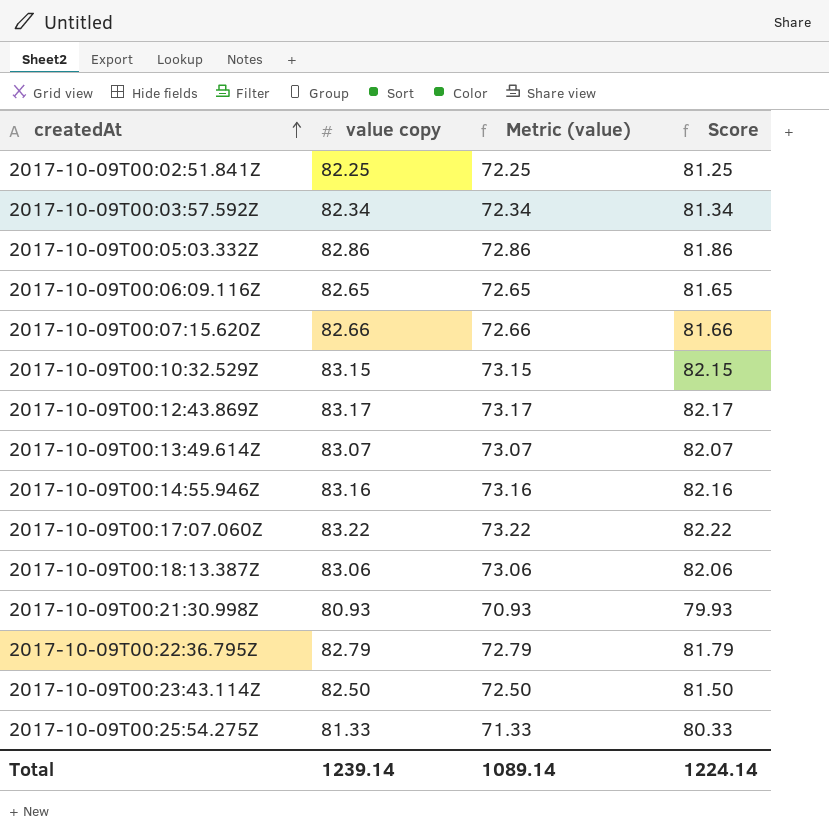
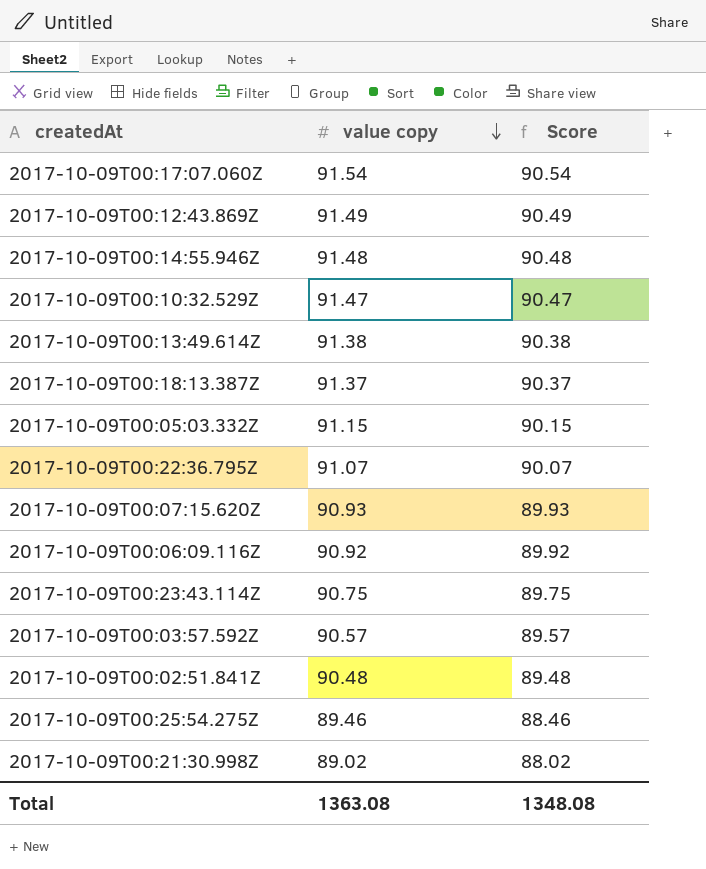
row order: createdAt ascending -> value copy descending
column Metric (value) | formula: [value copy] - 10 -> none
2017-10-09T00:17:07.060Z | value copy: 83.22 -> 91.54
2017-10-09T00:17:07.060Z | Score: 82.22 -> 90.54
2017-10-09T00:12:43.869Z | value copy: 83.17 -> 91.49
2017-10-09T00:12:43.869Z | Score: 82.17 -> 90.49
2017-10-09T00:14:55.946Z | value copy: 83.16 -> 91.48
2017-10-09T00:14:55.946Z | Score: 82.16 -> 90.48
2017-10-09T00:10:32.529Z | value copy: 83.15 -> 91.47
2017-10-09T00:10:32.529Z | Score: 82.15 -> 90.47
2017-10-09T00:13:49.614Z | value copy: 83.07 -> 91.38
2017-10-09T00:13:49.614Z | Score: 82.07 -> 90.38
2017-10-09T00:18:13.387Z | value copy: 83.06 -> 91.37
2017-10-09T00:18:13.387Z | Score: 82.06 -> 90.37
2017-10-09T00:05:03.332Z | value copy: 82.86 -> 91.15
2017-10-09T00:05:03.332Z | Score: 81.86 -> 90.15
2017-10-09T00:22:36.795Z | value copy: 82.79 -> 91.07
2017-10-09T00:22:36.795Z | Score: 81.79 -> 90.07
2017-10-09T00:07:15.620Z | value copy: 82.66 -> 90.93
2017-10-09T00:07:15.620Z | Score: 81.66 -> 89.93
2017-10-09T00:06:09.116Z | value copy: 82.65 -> 90.92
2017-10-09T00:06:09.116Z | Score: 81.65 -> 89.92
2017-10-09T00:23:43.114Z | value copy: 82.50 -> 90.75
2017-10-09T00:23:43.114Z | Score: 81.50 -> 89.75
2017-10-09T00:03:57.592Z | value copy: 82.34 -> 90.57
2017-10-09T00:03:57.592Z | Score: 81.34 -> 89.57
2017-10-09T00:02:51.841Z | value copy: 82.25 -> 90.48
2017-10-09T00:02:51.841Z | Score: 81.25 -> 89.48
2017-10-09T00:25:54.275Z | value copy: 81.33 -> 89.46
2017-10-09T00:25:54.275Z | Score: 80.33 -> 88.46
2017-10-09T00:21:30.998Z | value copy: 80.93 -> 89.02
2017-10-09T00:21:30.998Z | Score: 79.93 -> 88.02
Total | value copy: 1239.14 -> 1363.08
Total | Score: 1224.14 -> 1348.08

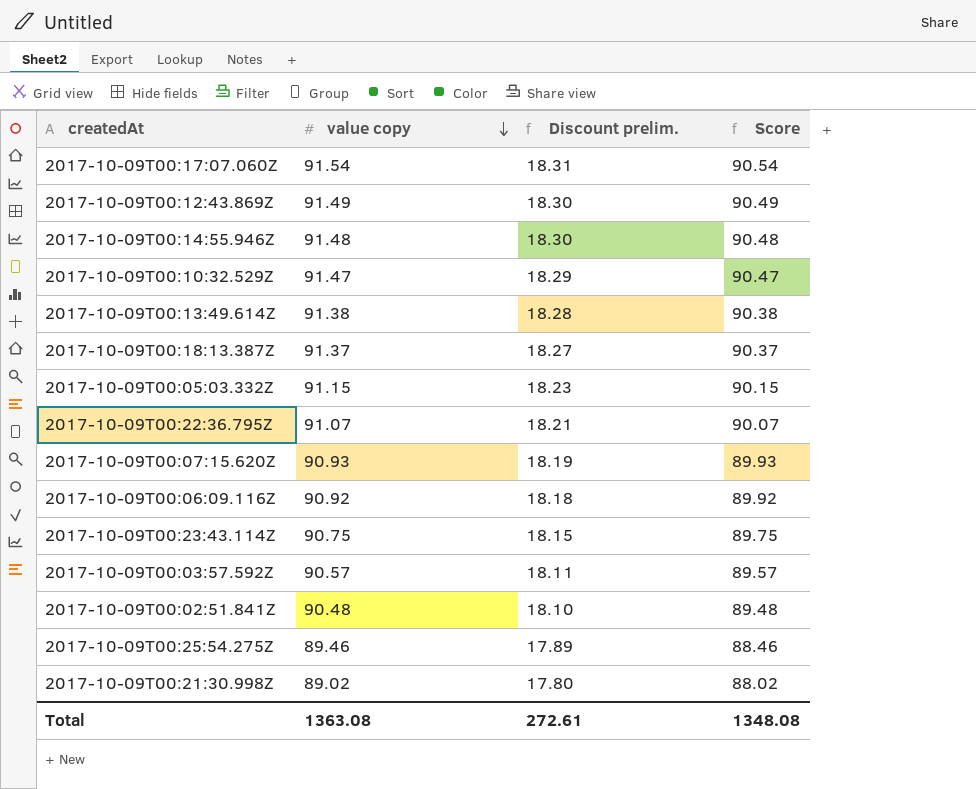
column Discount prelim. | formula: none -> [value copy] * 0.2

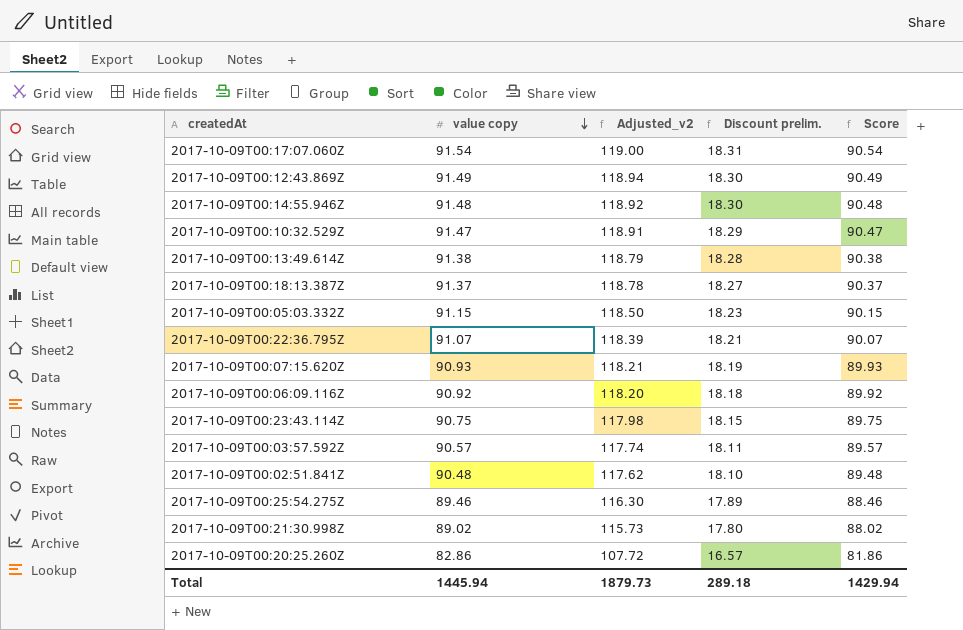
column Adjusted_v2 | formula: none -> [value copy] * 1.3
row 2017-10-09T00:20:25.260Z: none -> 82.86 | 107.72 | 16.57 | 81.86
Total | value copy: 1363.08 -> 1445.94
Total | Discount prelim.: 272.61 -> 289.18
Total | Score: 1348.08 -> 1429.94

